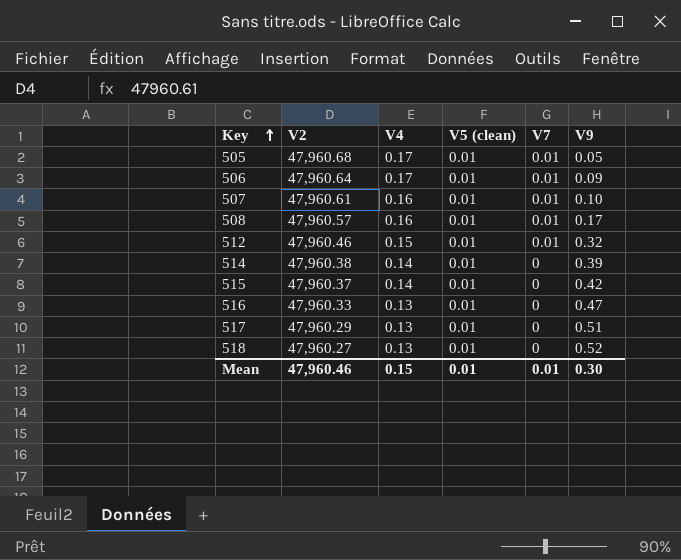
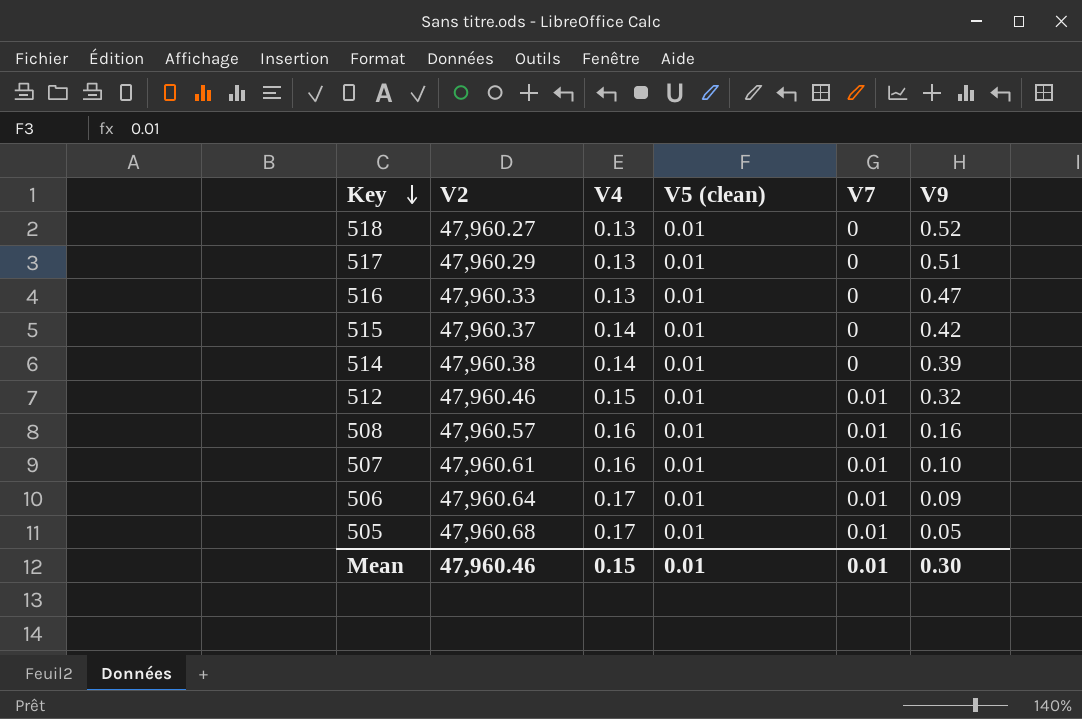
row order: Key ascending -> Key descending
508 | V9: 0.17 -> 0.16

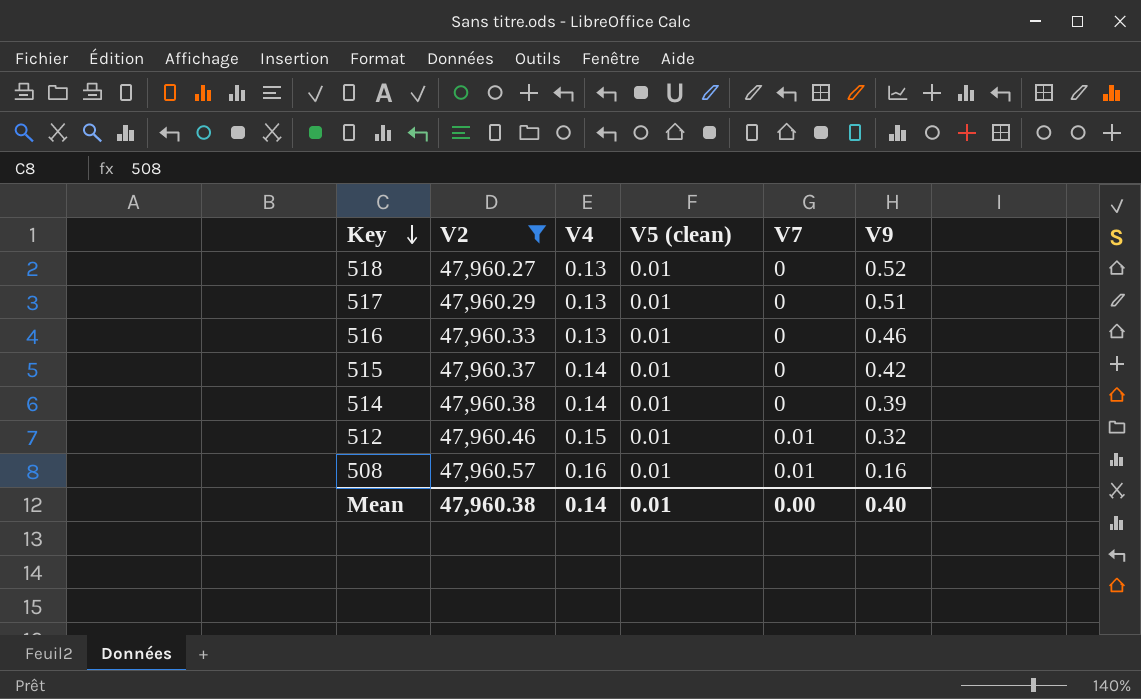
filter: none -> V2 <= 47,960.57
516 | V9: 0.47 -> 0.46
Mean | V2: 47,960.46 -> 47,960.38
Mean | V4: 0.15 -> 0.14
Mean | V7: 0.01 -> 0.00
Mean | V9: 0.30 -> 0.40

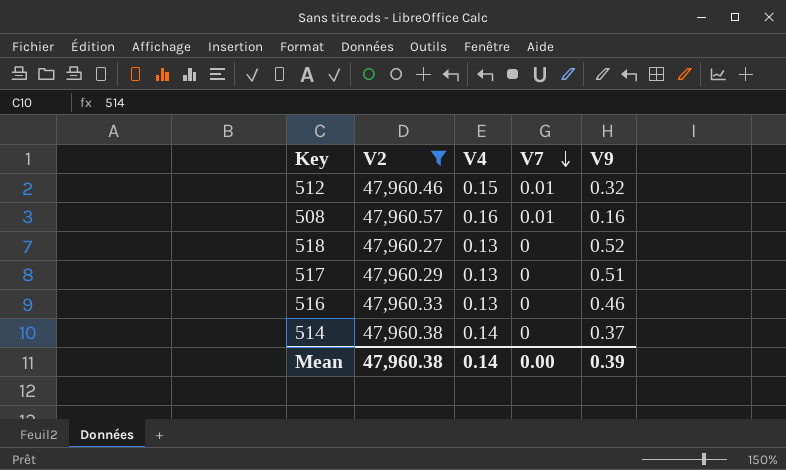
row order: Key descending -> V7 descending
column V5 (clean) | position: 4 -> none
row 515: 47,960.37 | 0.14 | 0.01 | 0 | 0.42 -> none
514 | V9: 0.39 -> 0.37
Mean | V9: 0.40 -> 0.39

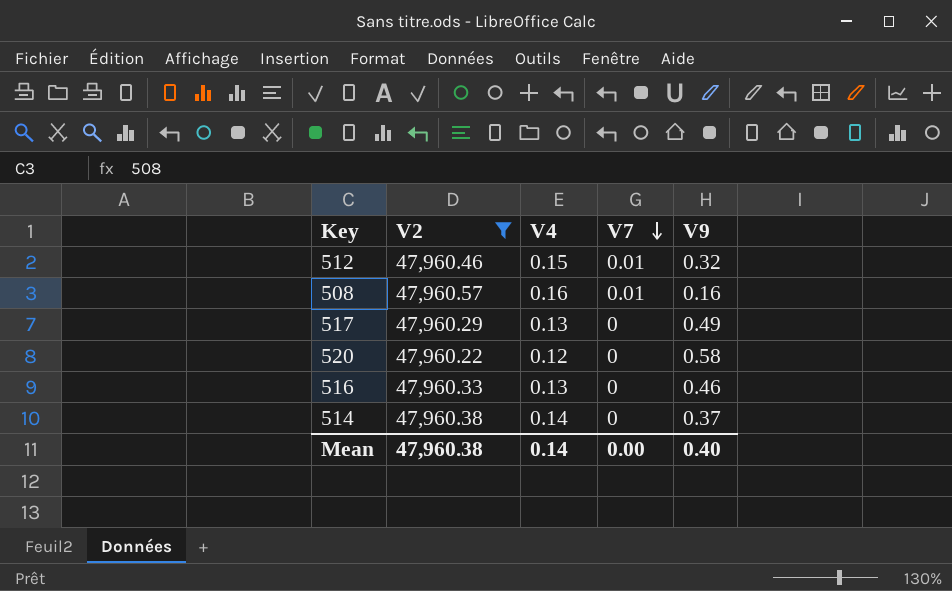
row 518: 47,960.27 | 0.13 | 0 | 0.52 -> none
517 | V9: 0.51 -> 0.49
row 520: none -> 47,960.22 | 0.12 | 0 | 0.58
Mean | V9: 0.39 -> 0.40

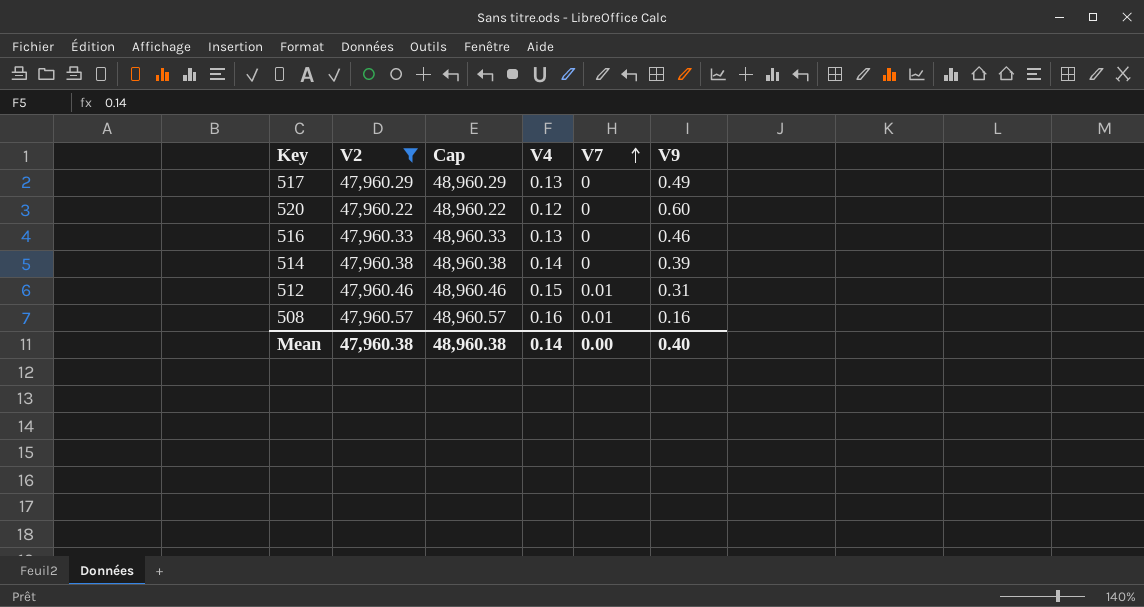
row order: V7 descending -> V7 ascending
column Cap | formula: none -> [V2] + 1000
520 | V9: 0.58 -> 0.60
514 | V9: 0.37 -> 0.39
512 | V9: 0.32 -> 0.31

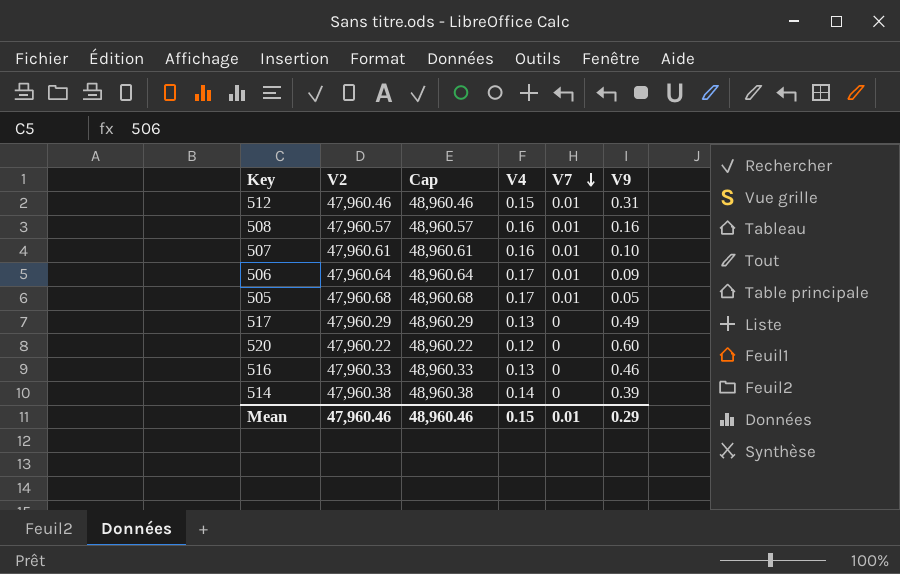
filter: V2 <= 47,960.57 -> none
row order: V7 ascending -> V7 descending
Mean | V2: 47,960.38 -> 47,960.46
Mean | Cap: 48,960.38 -> 48,960.46
Mean | V4: 0.14 -> 0.15
Mean | V7: 0.00 -> 0.01
Mean | V9: 0.40 -> 0.29

